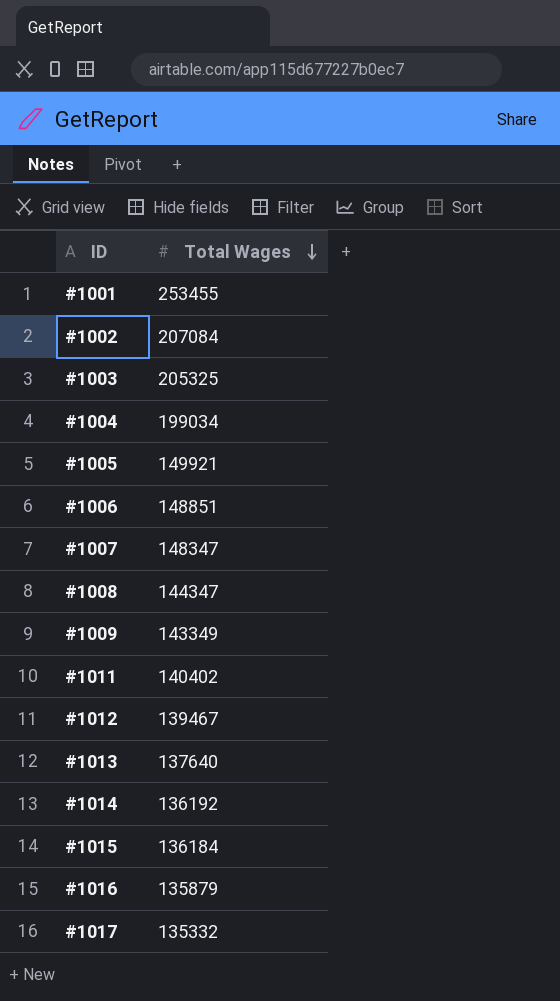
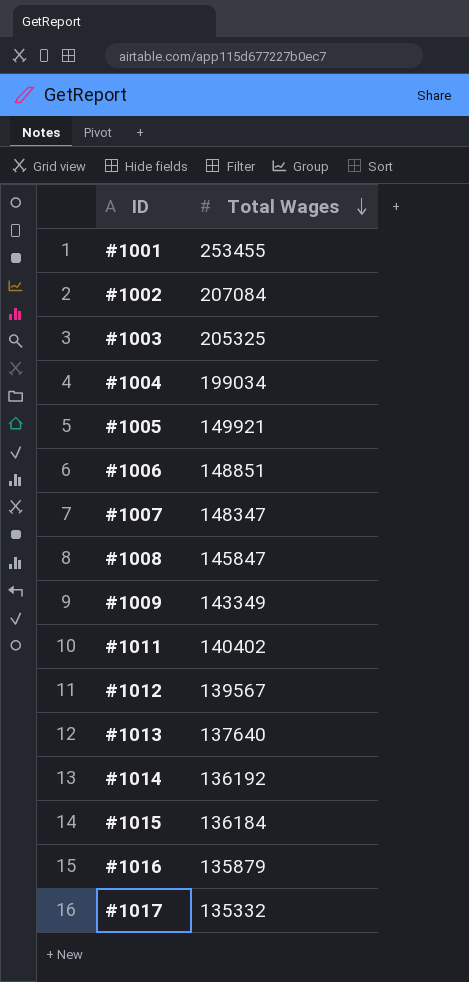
#1008 | Total Wages: 144347 -> 145847
#1012 | Total Wages: 139467 -> 139567

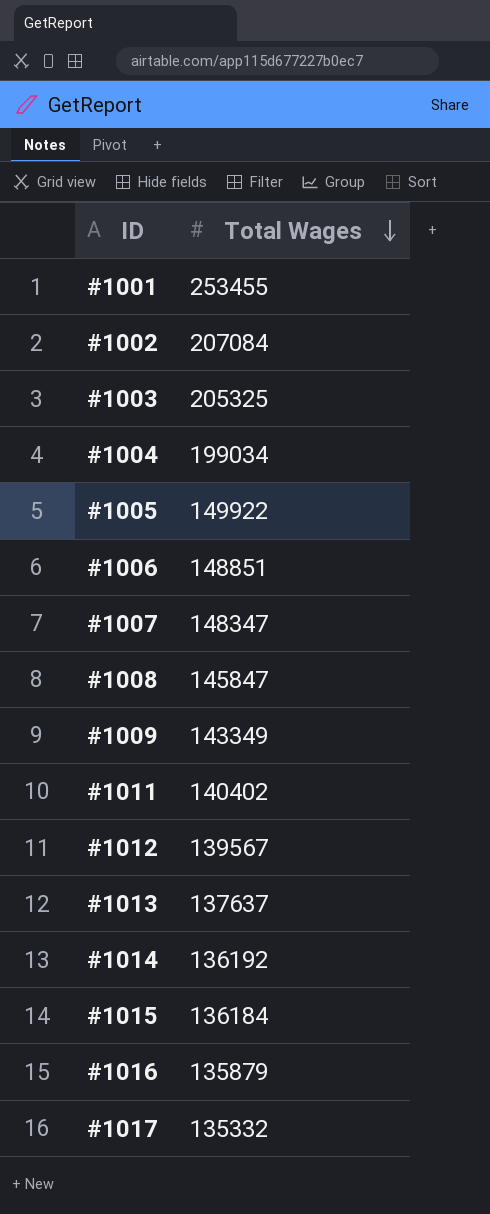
#1005 | Total Wages: 149921 -> 149922
#1013 | Total Wages: 137640 -> 137637

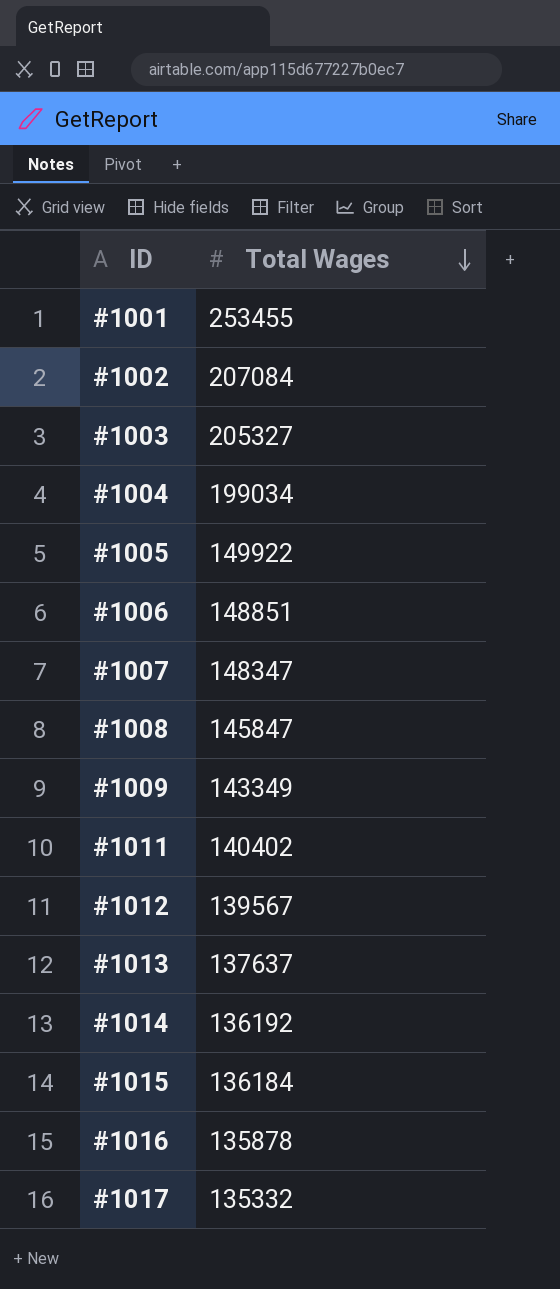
#1003 | Total Wages: 205325 -> 205327
#1016 | Total Wages: 135879 -> 135878

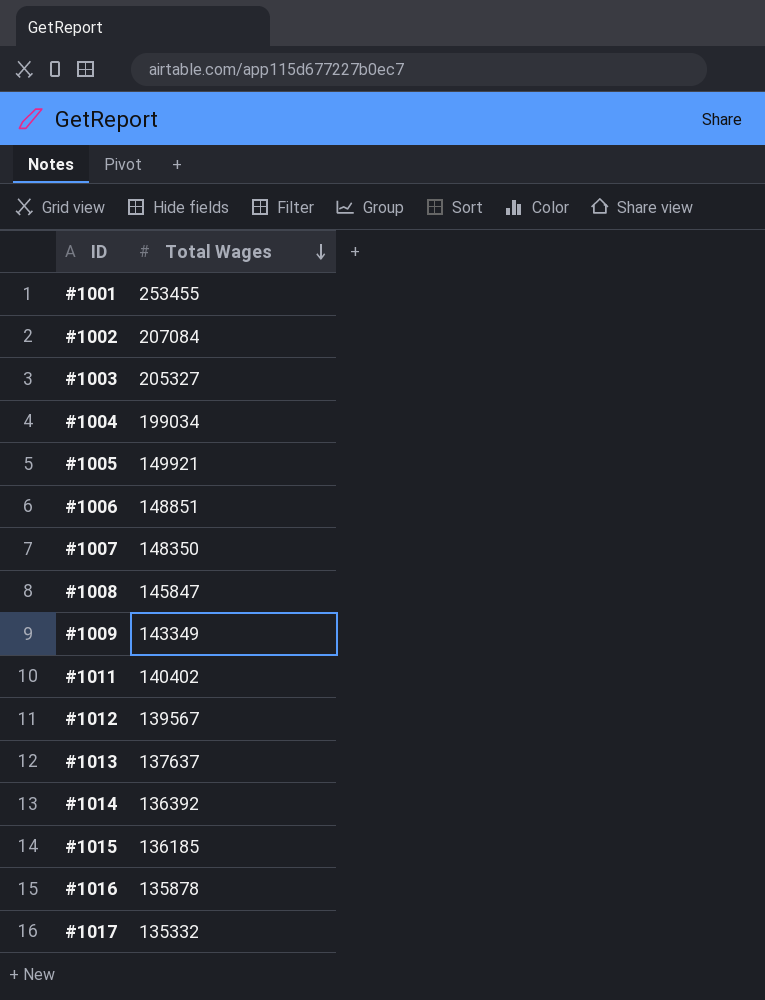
#1005 | Total Wages: 149922 -> 149921
#1007 | Total Wages: 148347 -> 148350
#1014 | Total Wages: 136192 -> 136392
#1015 | Total Wages: 136184 -> 136185

